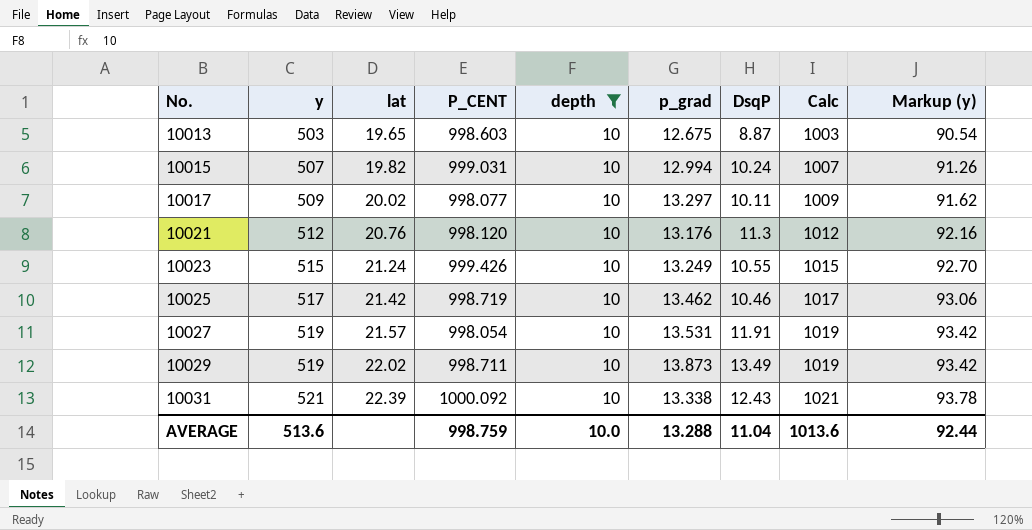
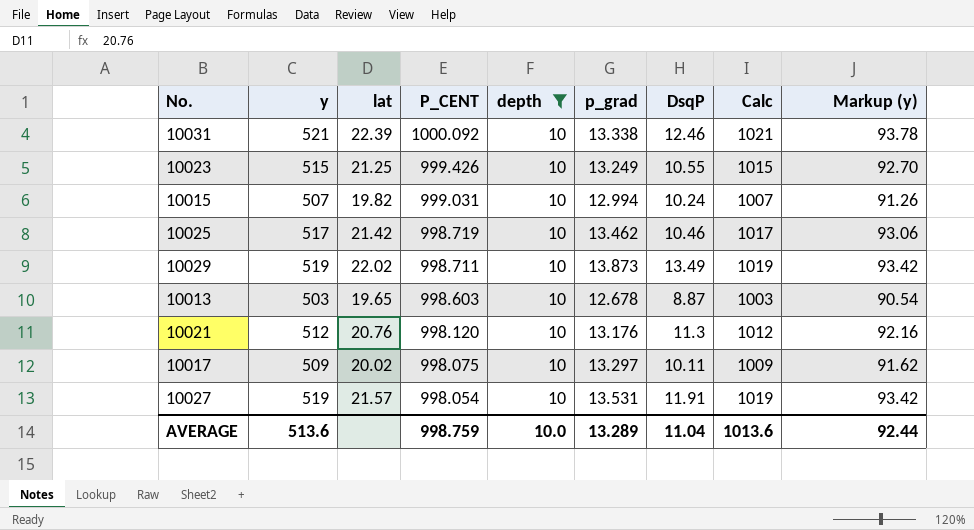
row order: No. ascending -> P_CENT descending
10031 | DsqP: 12.43 -> 12.46
10023 | lat: 21.24 -> 21.25
10013 | p_grad: 12.675 -> 12.678
10017 | P_CENT: 998.077 -> 998.075
AVERAGE | p_grad: 13.288 -> 13.289

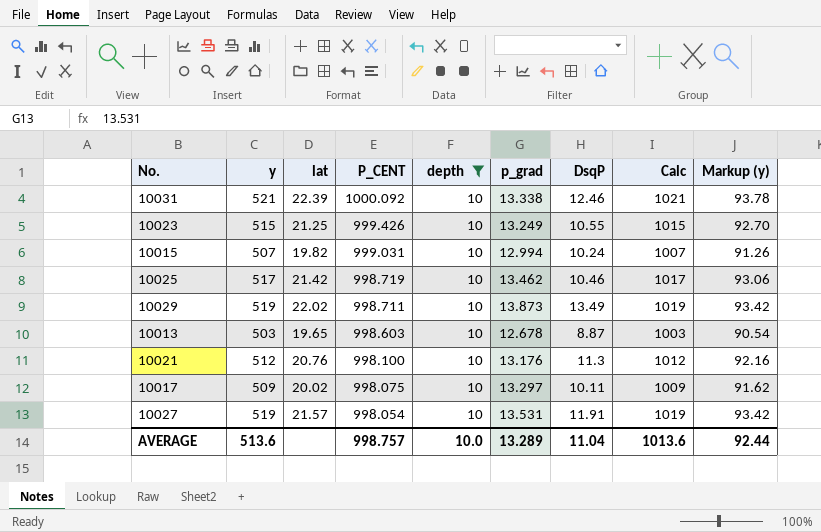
10021 | P_CENT: 998.120 -> 998.100
AVERAGE | P_CENT: 998.759 -> 998.757

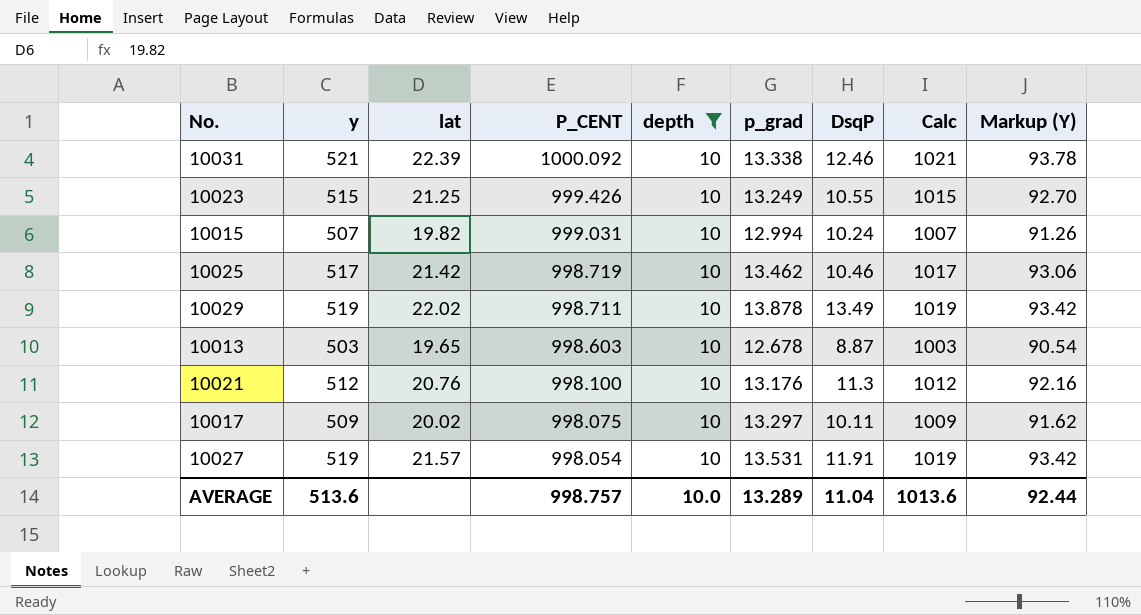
column name: Markup (y) -> Markup (Y)
10029 | p_grad: 13.873 -> 13.878

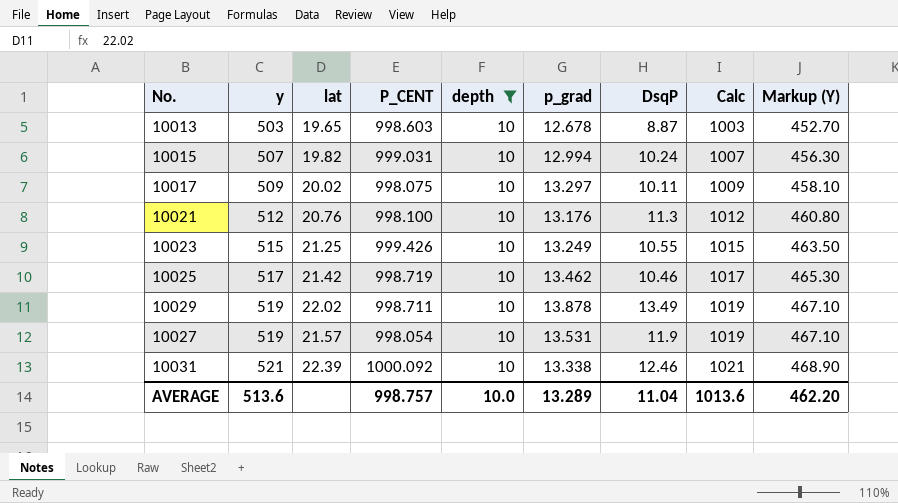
row order: P_CENT descending -> y ascending
column Markup (Y) | formula: [y] * 0.18 -> [y] * 0.9
10027 | DsqP: 11.91 -> 11.9
AVERAGE | Markup (Y): 92.44 -> 462.20

